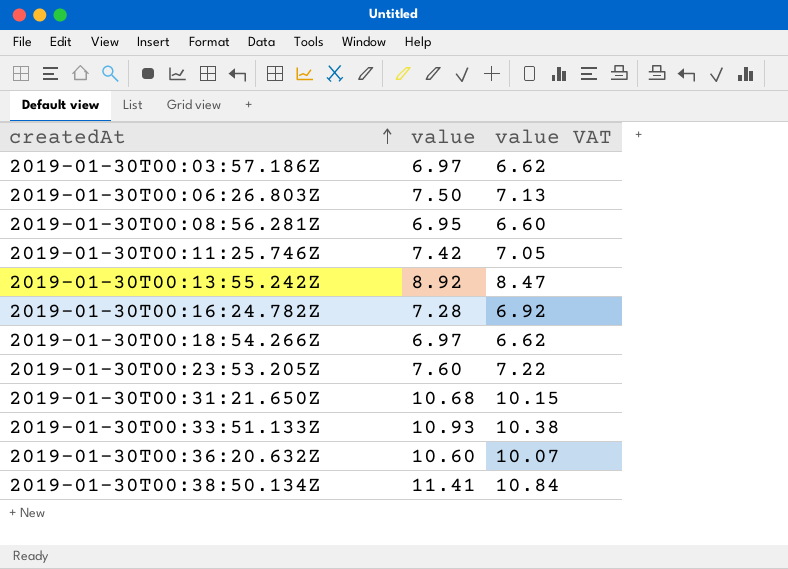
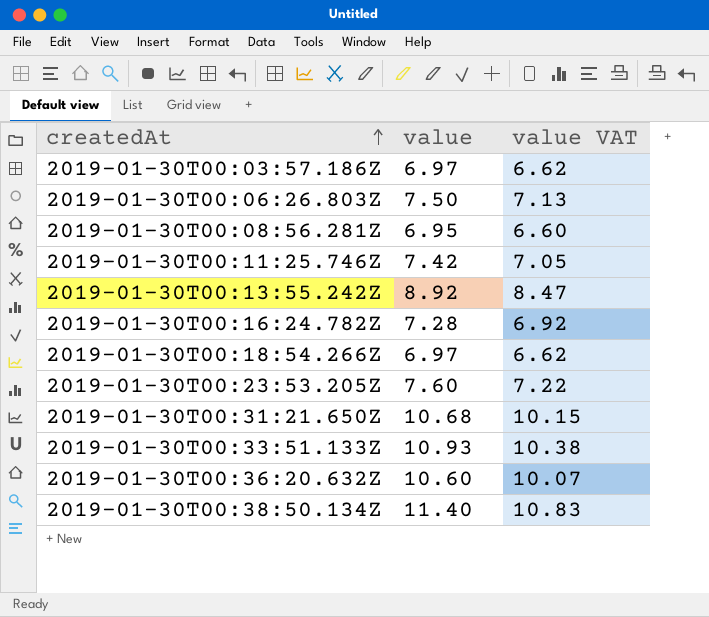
2019-01-30T00:38:50.134Z | value: 11.41 -> 11.40
2019-01-30T00:38:50.134Z | value VAT: 10.84 -> 10.83

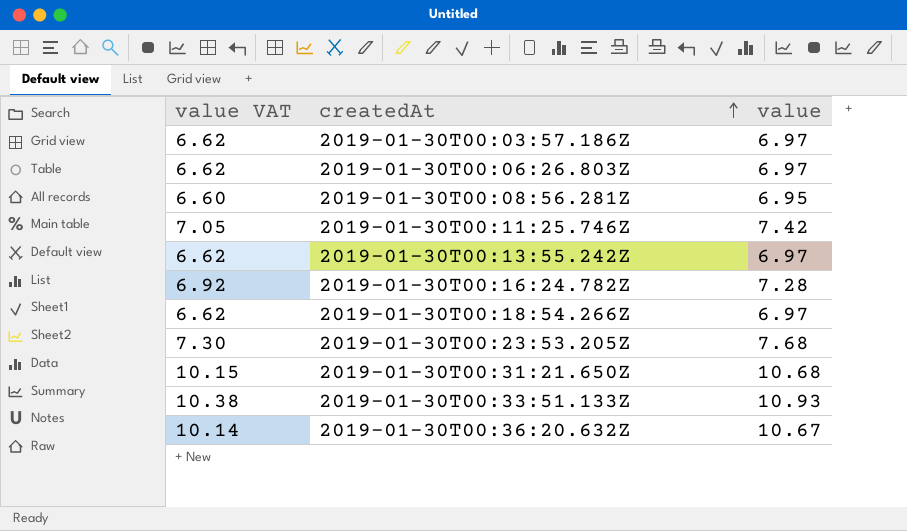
column value VAT | position: 3 -> 1
row 2019-01-30T00:38:50.134Z: 11.40 | 10.83 -> none
2019-01-30T00:06:26.803Z | value VAT: 7.13 -> 6.62
2019-01-30T00:06:26.803Z | value: 7.50 -> 6.97
2019-01-30T00:13:55.242Z | value VAT: 8.47 -> 6.62
2019-01-30T00:13:55.242Z | value: 8.92 -> 6.97
2019-01-30T00:23:53.205Z | value VAT: 7.22 -> 7.30
2019-01-30T00:23:53.205Z | value: 7.60 -> 7.68
2019-01-30T00:36:20.632Z | value VAT: 10.07 -> 10.14
2019-01-30T00:36:20.632Z | value: 10.60 -> 10.67

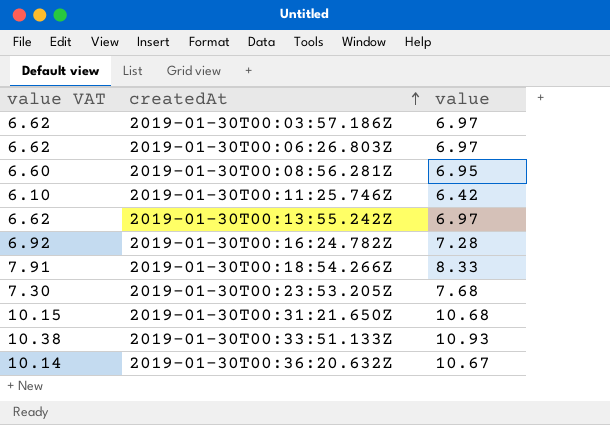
2019-01-30T00:11:25.746Z | value VAT: 7.05 -> 6.10
2019-01-30T00:11:25.746Z | value: 7.42 -> 6.42
2019-01-30T00:18:54.266Z | value VAT: 6.62 -> 7.91
2019-01-30T00:18:54.266Z | value: 6.97 -> 8.33

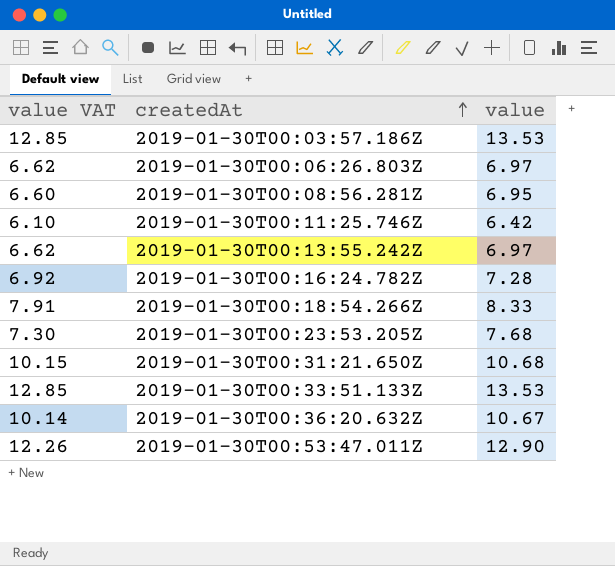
2019-01-30T00:03:57.186Z | value VAT: 6.62 -> 12.85
2019-01-30T00:03:57.186Z | value: 6.97 -> 13.53
2019-01-30T00:33:51.133Z | value VAT: 10.38 -> 12.85
2019-01-30T00:33:51.133Z | value: 10.93 -> 13.53
row 2019-01-30T00:53:47.011Z: none -> 12.26 | 12.90

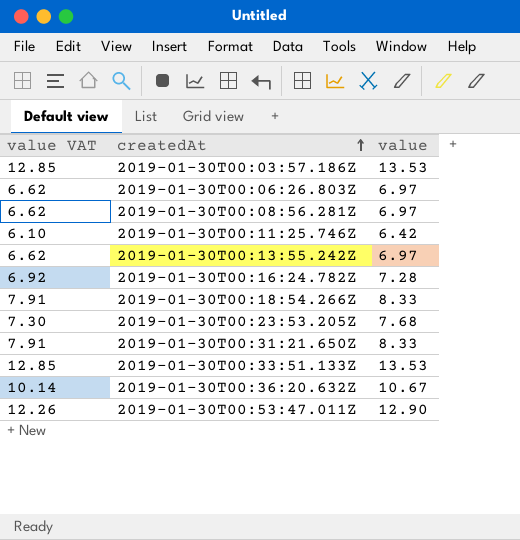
2019-01-30T00:08:56.281Z | value VAT: 6.60 -> 6.62
2019-01-30T00:08:56.281Z | value: 6.95 -> 6.97
2019-01-30T00:31:21.650Z | value VAT: 10.15 -> 7.91
2019-01-30T00:31:21.650Z | value: 10.68 -> 8.33

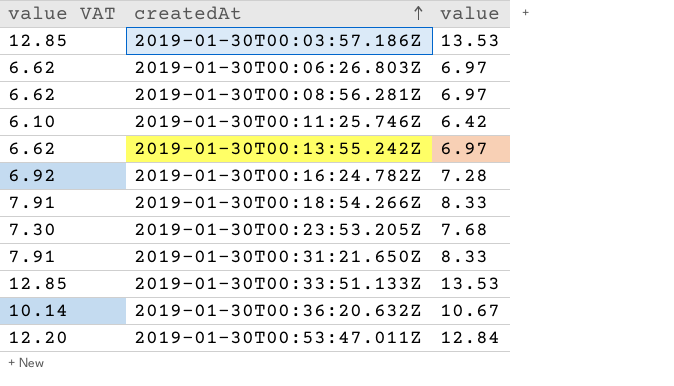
2019-01-30T00:53:47.011Z | value VAT: 12.26 -> 12.20
2019-01-30T00:53:47.011Z | value: 12.90 -> 12.84

